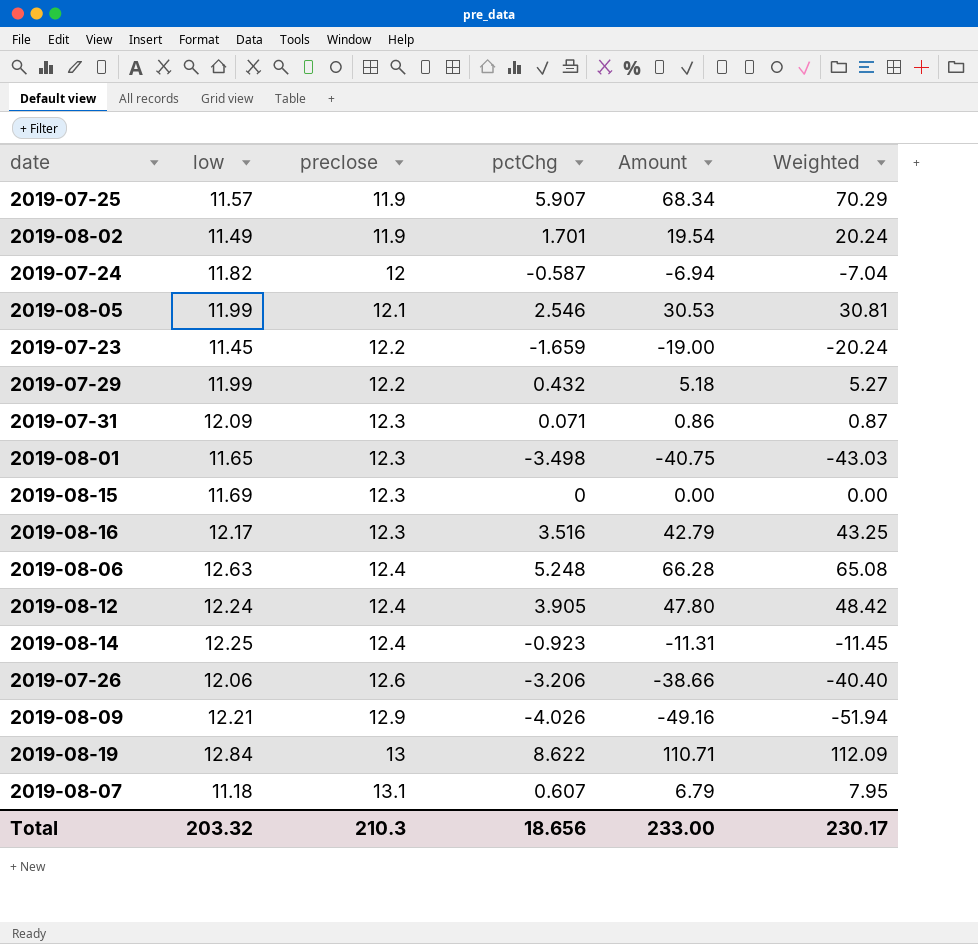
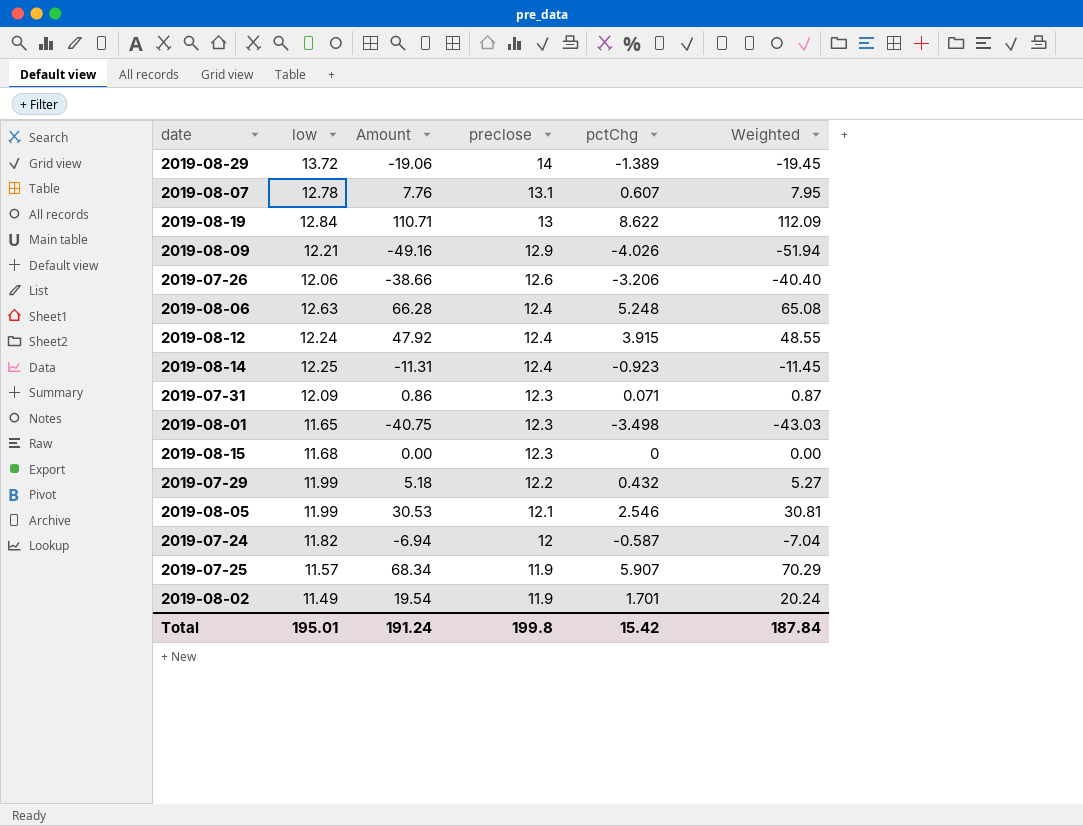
row order: preclose ascending -> preclose descending
column Amount | position: 5 -> 3
row 2019-07-23: 11.45 | 12.2 | -1.659 | -19.00 | -20.24 -> none
row 2019-08-16: 12.17 | 12.3 | 3.516 | 42.79 | 43.25 -> none
row 2019-08-29: none -> 13.72 | -19.06 | 14 | -1.389 | -19.45
2019-08-07 | low: 11.18 -> 12.78
2019-08-07 | Amount: 6.79 -> 7.76
2019-08-12 | Amount: 47.80 -> 47.92
2019-08-12 | pctChg: 3.905 -> 3.915
2019-08-12 | Weighted: 48.42 -> 48.55
2019-08-15 | low: 11.69 -> 11.68
Total | low: 203.32 -> 195.01
Total | Amount: 233.00 -> 191.24
Total | preclose: 210.3 -> 199.8
Total | pctChg: 18.656 -> 15.42
Total | Weighted: 230.17 -> 187.84

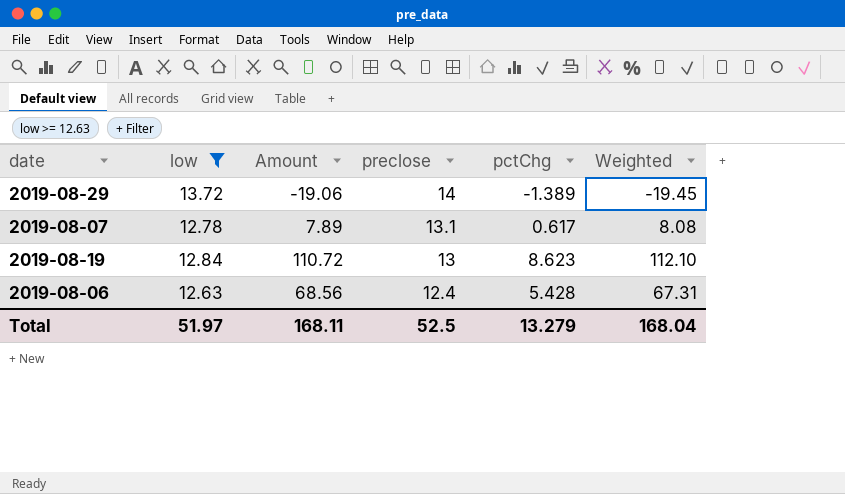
filter: none -> low >= 12.63
2019-08-07 | Amount: 7.76 -> 7.89
2019-08-07 | pctChg: 0.607 -> 0.617
2019-08-07 | Weighted: 7.95 -> 8.08
2019-08-19 | Amount: 110.71 -> 110.72
2019-08-19 | pctChg: 8.622 -> 8.623
2019-08-19 | Weighted: 112.09 -> 112.10
2019-08-06 | Amount: 66.28 -> 68.56
2019-08-06 | pctChg: 5.248 -> 5.428
2019-08-06 | Weighted: 65.08 -> 67.31
Total | low: 195.01 -> 51.97
Total | Amount: 191.24 -> 168.11
Total | preclose: 199.8 -> 52.5
Total | pctChg: 15.42 -> 13.279
Total | Weighted: 187.84 -> 168.04

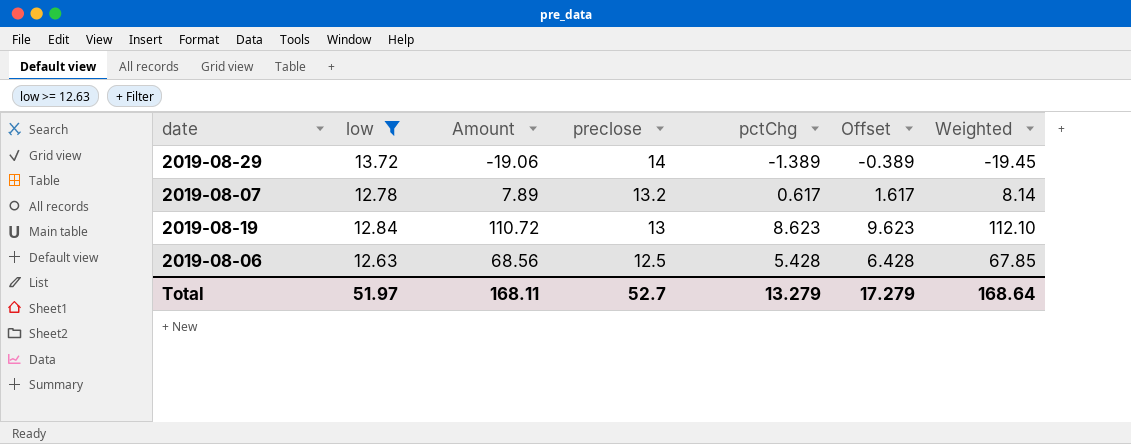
column Offset | formula: none -> [pctChg] + 1
2019-08-07 | preclose: 13.1 -> 13.2
2019-08-07 | Weighted: 8.08 -> 8.14
2019-08-06 | preclose: 12.4 -> 12.5
2019-08-06 | Weighted: 67.31 -> 67.85
Total | preclose: 52.5 -> 52.7
Total | Weighted: 168.04 -> 168.64

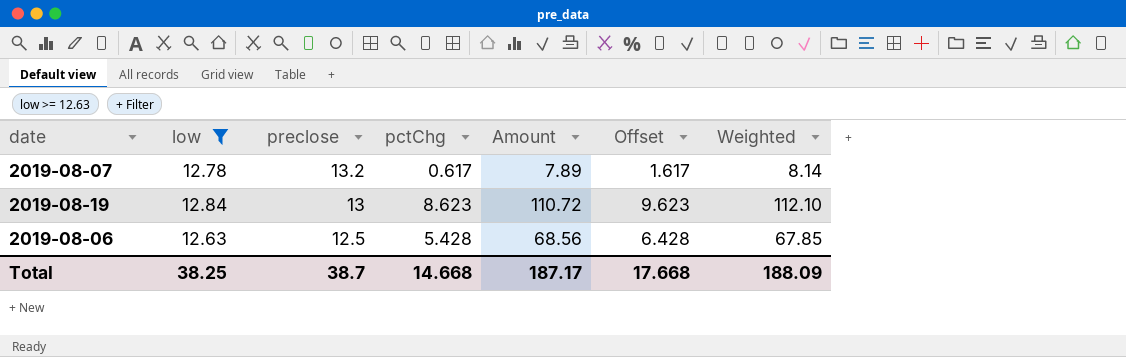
column Amount | position: 3 -> 5
row 2019-08-29: 13.72 | -19.06 | 14 | -1.389 | -0.389 | -19.45 -> none
Total | low: 51.97 -> 38.25
Total | preclose: 52.7 -> 38.7
Total | pctChg: 13.279 -> 14.668
Total | Amount: 168.11 -> 187.17
Total | Offset: 17.279 -> 17.668
Total | Weighted: 168.64 -> 188.09

